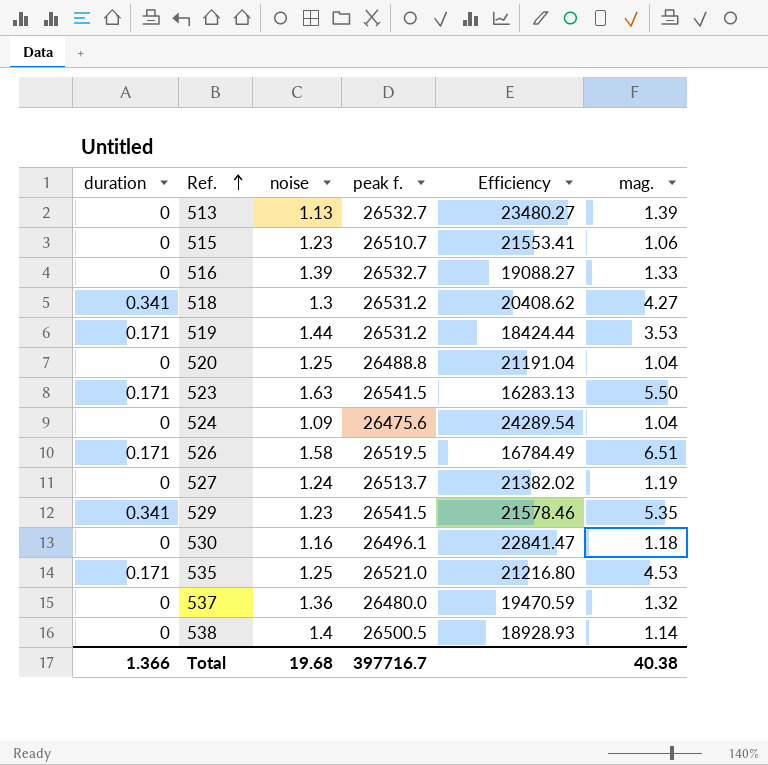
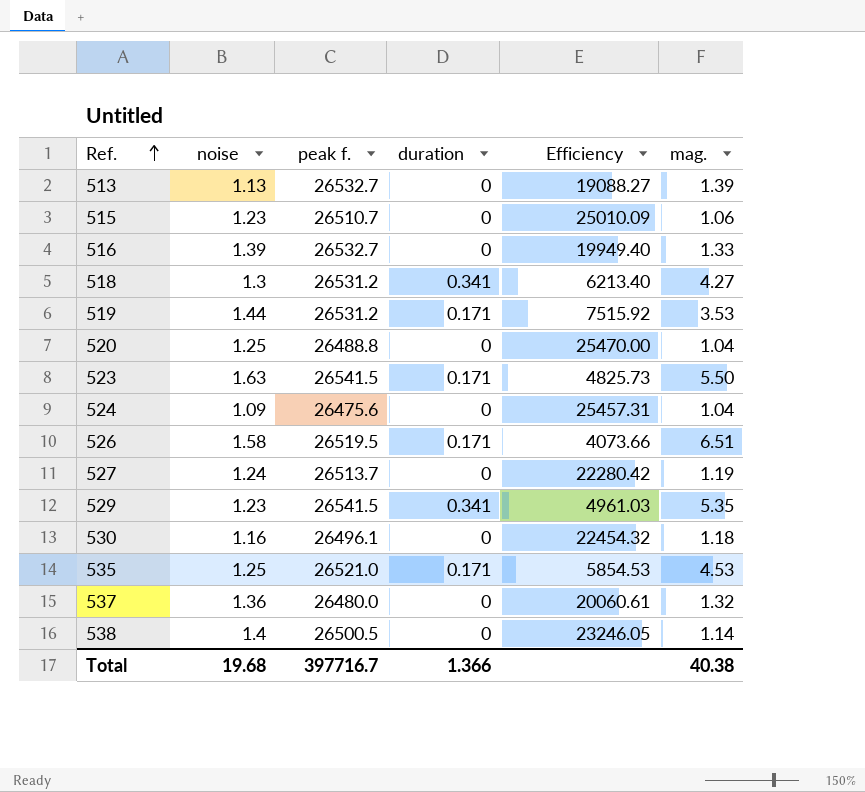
column duration | position: 1 -> 4
column Efficiency | formula: [peak f.] / [noise] -> [peak f.] / [mag.]

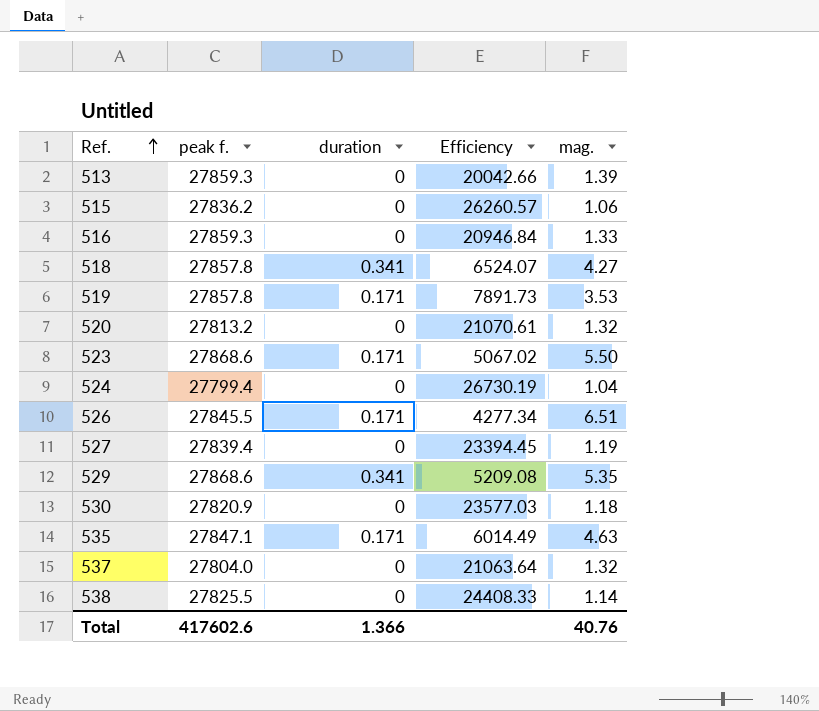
column noise | position: 2 -> none
513 | peak f.: 26532.7 -> 27859.3
513 | Efficiency: 19088.27 -> 20042.66
515 | peak f.: 26510.7 -> 27836.2
515 | Efficiency: 25010.09 -> 26260.57
516 | peak f.: 26532.7 -> 27859.3
516 | Efficiency: 19949.40 -> 20946.84
518 | peak f.: 26531.2 -> 27857.8
518 | Efficiency: 6213.40 -> 6524.07
519 | peak f.: 26531.2 -> 27857.8
519 | Efficiency: 7515.92 -> 7891.73
520 | peak f.: 26488.8 -> 27813.2
520 | Efficiency: 25470.00 -> 21070.61
520 | mag.: 1.04 -> 1.32
523 | peak f.: 26541.5 -> 27868.6
523 | Efficiency: 4825.73 -> 5067.02
524 | peak f.: 26475.6 -> 27799.4
524 | Efficiency: 25457.31 -> 26730.19
526 | peak f.: 26519.5 -> 27845.5
526 | Efficiency: 4073.66 -> 4277.34
527 | peak f.: 26513.7 -> 27839.4
527 | Efficiency: 22280.42 -> 23394.45
529 | peak f.: 26541.5 -> 27868.6
529 | Efficiency: 4961.03 -> 5209.08
530 | peak f.: 26496.1 -> 27820.9
530 | Efficiency: 22454.32 -> 23577.03
535 | peak f.: 26521.0 -> 27847.1
535 | Efficiency: 5854.53 -> 6014.49
535 | mag.: 4.53 -> 4.63
537 | peak f.: 26480.0 -> 27804.0
537 | Efficiency: 20060.61 -> 21063.64
538 | peak f.: 26500.5 -> 27825.5
538 | Efficiency: 23246.05 -> 24408.33
Total | peak f.: 397716.7 -> 417602.6
Total | mag.: 40.38 -> 40.76

